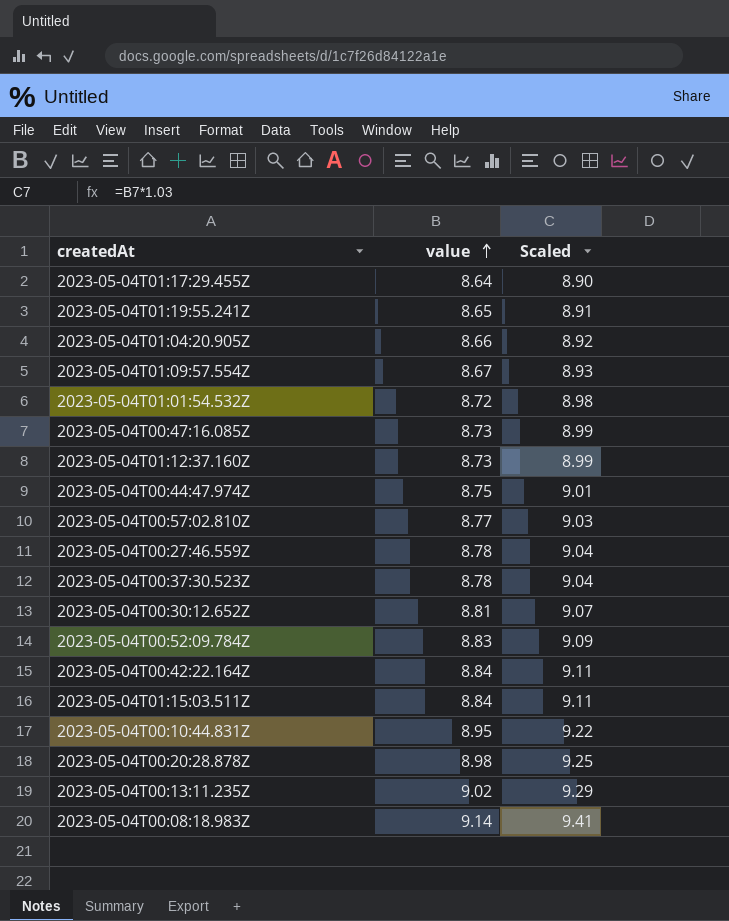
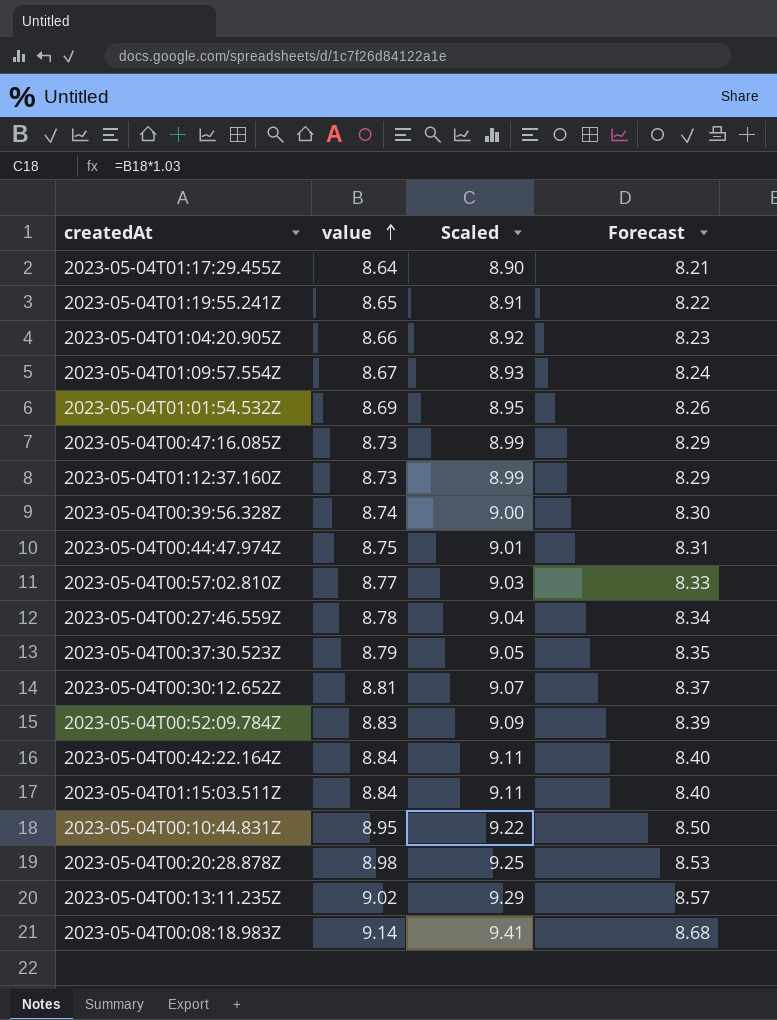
column Forecast | formula: none -> [value] * 0.95
2023-05-04T01:01:54.532Z | value: 8.72 -> 8.69
2023-05-04T01:01:54.532Z | Scaled: 8.98 -> 8.95
row 2023-05-04T00:39:56.328Z: none -> 8.74 | 9.00 | 8.30
2023-05-04T00:37:30.523Z | value: 8.78 -> 8.79
2023-05-04T00:37:30.523Z | Scaled: 9.04 -> 9.05

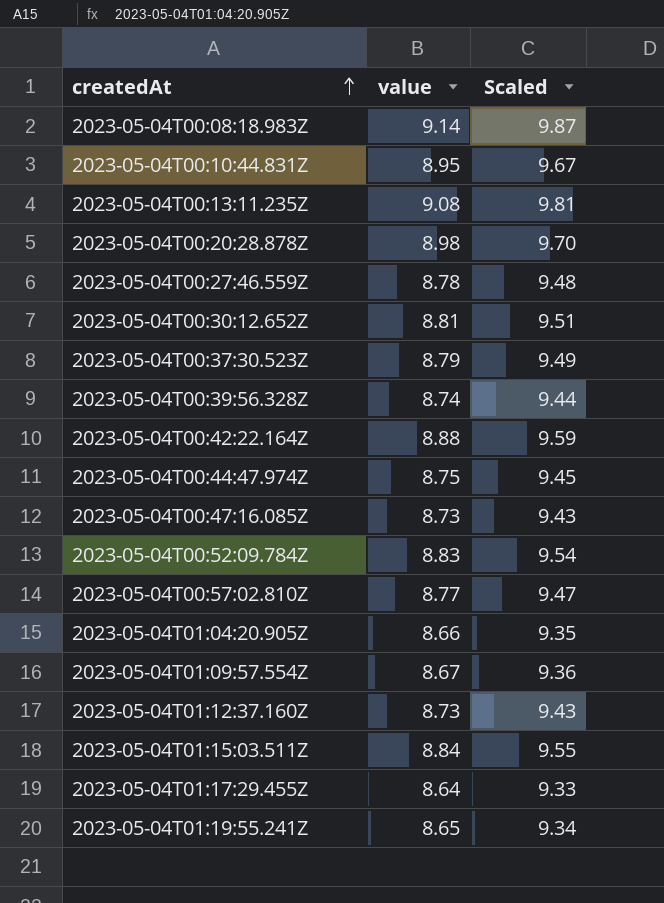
row order: value ascending -> createdAt ascending
column Forecast | formula: [value] * 0.95 -> none
column Scaled | formula: [value] * 1.03 -> [value] * 1.08
row 2023-05-04T01:01:54.532Z: 8.69 | 8.95 | 8.26 -> none
2023-05-04T00:13:11.235Z | value: 9.02 -> 9.08
2023-05-04T00:42:22.164Z | value: 8.84 -> 8.88

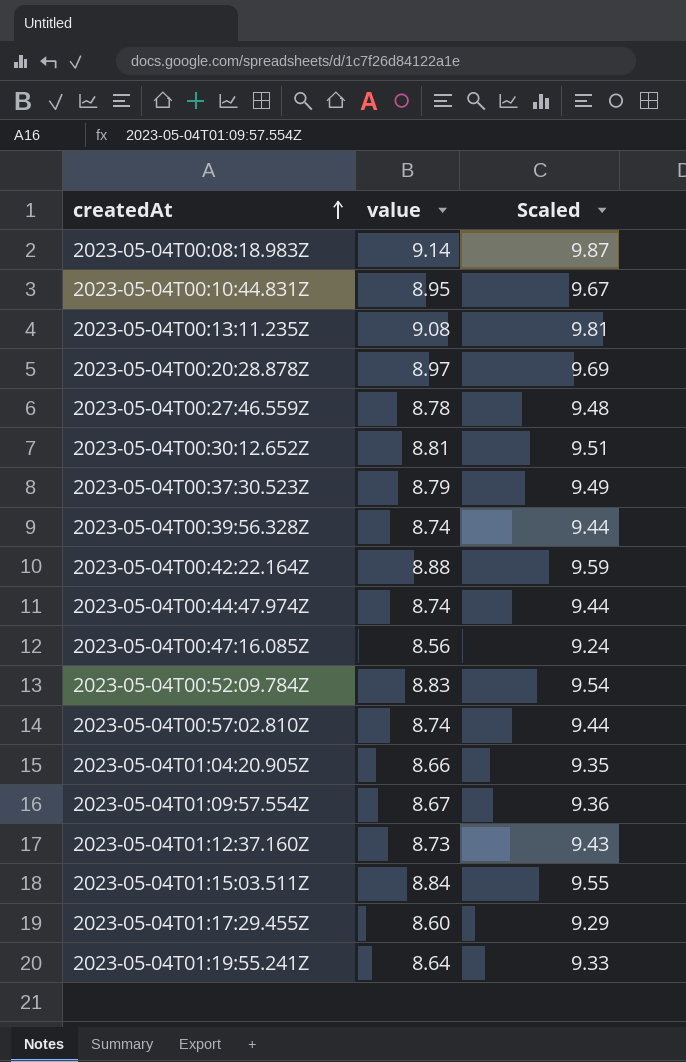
2023-05-04T00:20:28.878Z | value: 8.98 -> 8.97
2023-05-04T00:20:28.878Z | Scaled: 9.70 -> 9.69
2023-05-04T00:44:47.974Z | value: 8.75 -> 8.74
2023-05-04T00:44:47.974Z | Scaled: 9.45 -> 9.44
2023-05-04T00:47:16.085Z | value: 8.73 -> 8.56
2023-05-04T00:47:16.085Z | Scaled: 9.43 -> 9.24
2023-05-04T00:57:02.810Z | value: 8.77 -> 8.74
2023-05-04T00:57:02.810Z | Scaled: 9.47 -> 9.44
2023-05-04T01:17:29.455Z | value: 8.64 -> 8.60
2023-05-04T01:17:29.455Z | Scaled: 9.33 -> 9.29
2023-05-04T01:19:55.241Z | value: 8.65 -> 8.64
2023-05-04T01:19:55.241Z | Scaled: 9.34 -> 9.33

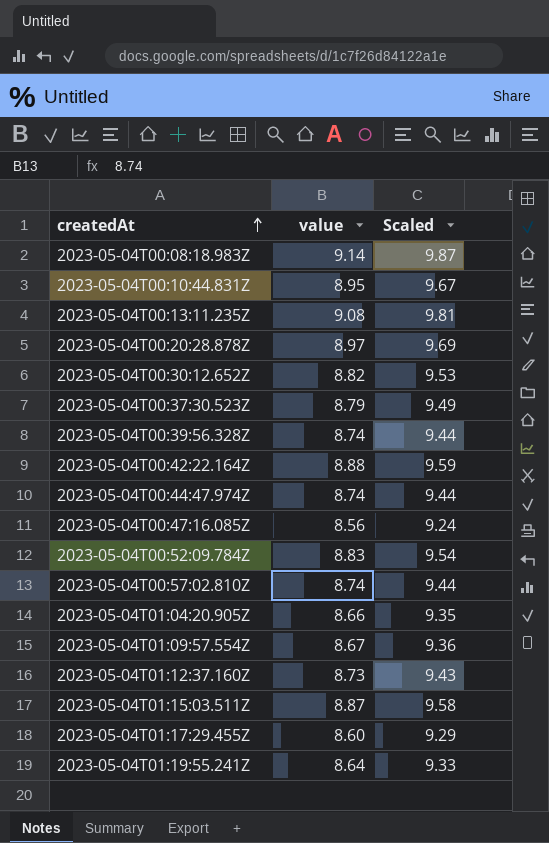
row 2023-05-04T00:27:46.559Z: 8.78 | 9.48 -> none
2023-05-04T00:30:12.652Z | value: 8.81 -> 8.82
2023-05-04T00:30:12.652Z | Scaled: 9.51 -> 9.53
2023-05-04T01:15:03.511Z | value: 8.84 -> 8.87
2023-05-04T01:15:03.511Z | Scaled: 9.55 -> 9.58

